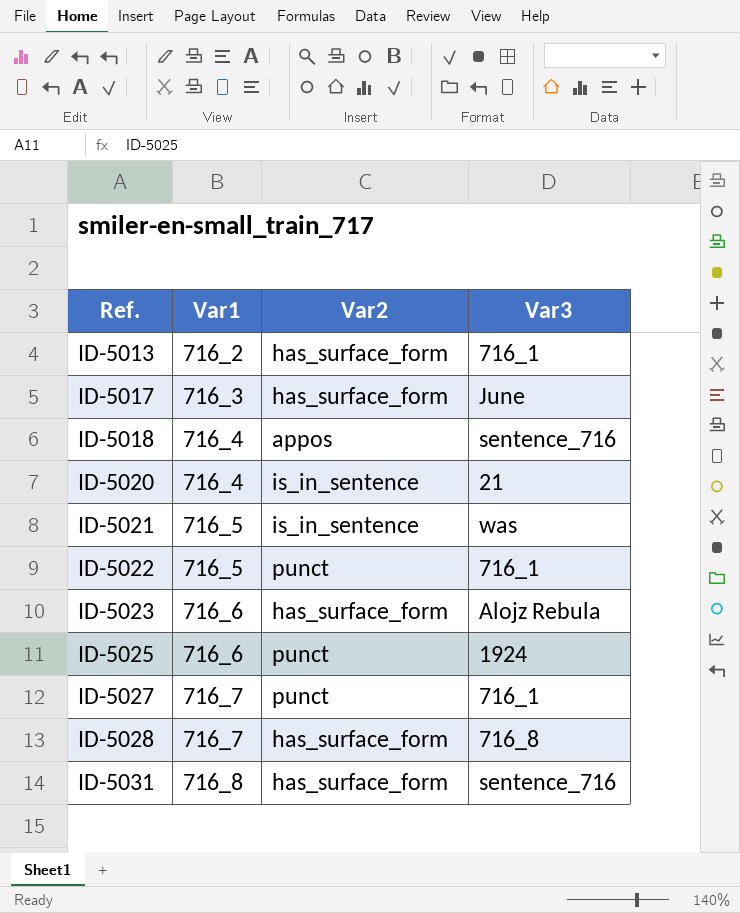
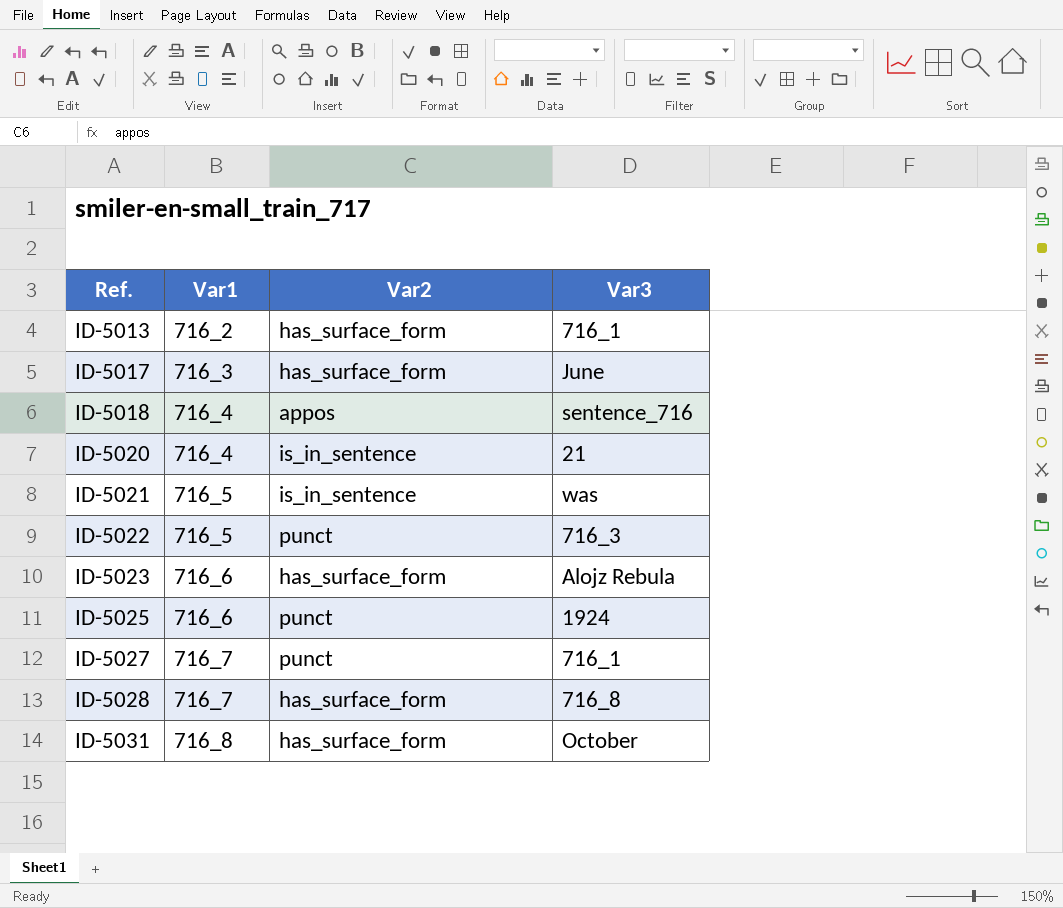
ID-5022 | Var3: 716_1 -> 716_3
ID-5031 | Var3: sentence_716 -> October

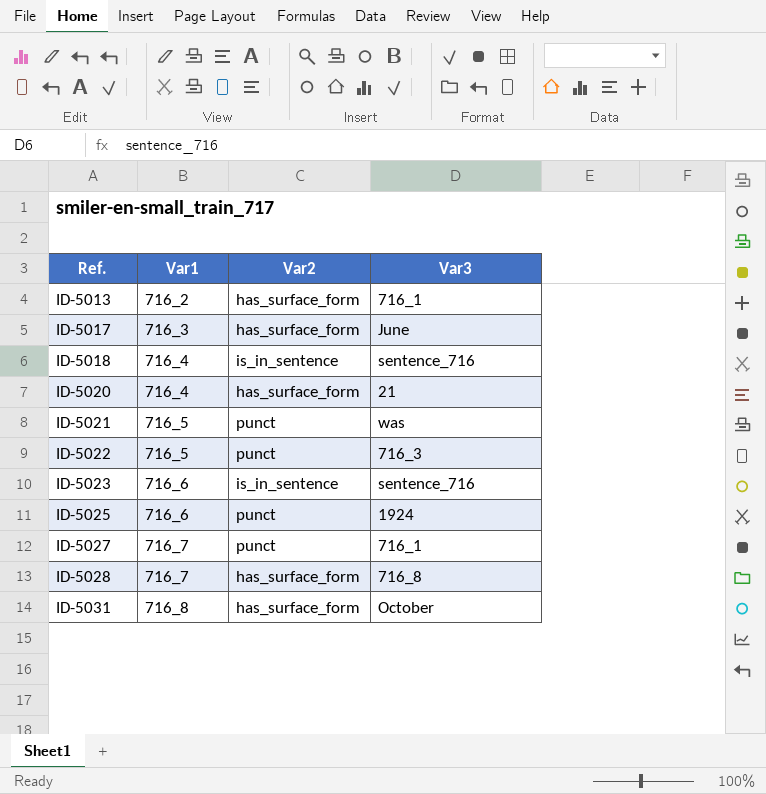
ID-5018 | Var2: appos -> is_in_sentence
ID-5020 | Var2: is_in_sentence -> has_surface_form
ID-5021 | Var2: is_in_sentence -> punct
ID-5023 | Var2: has_surface_form -> is_in_sentence
ID-5023 | Var3: Alojz Rebula -> sentence_716

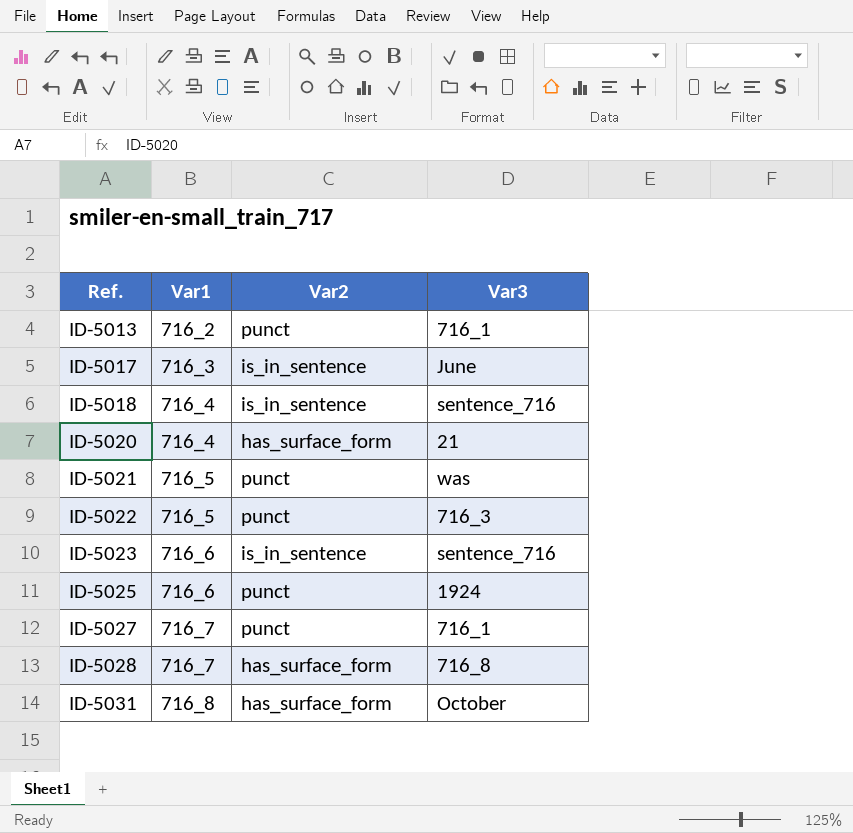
ID-5013 | Var2: has_surface_form -> punct
ID-5017 | Var2: has_surface_form -> is_in_sentence

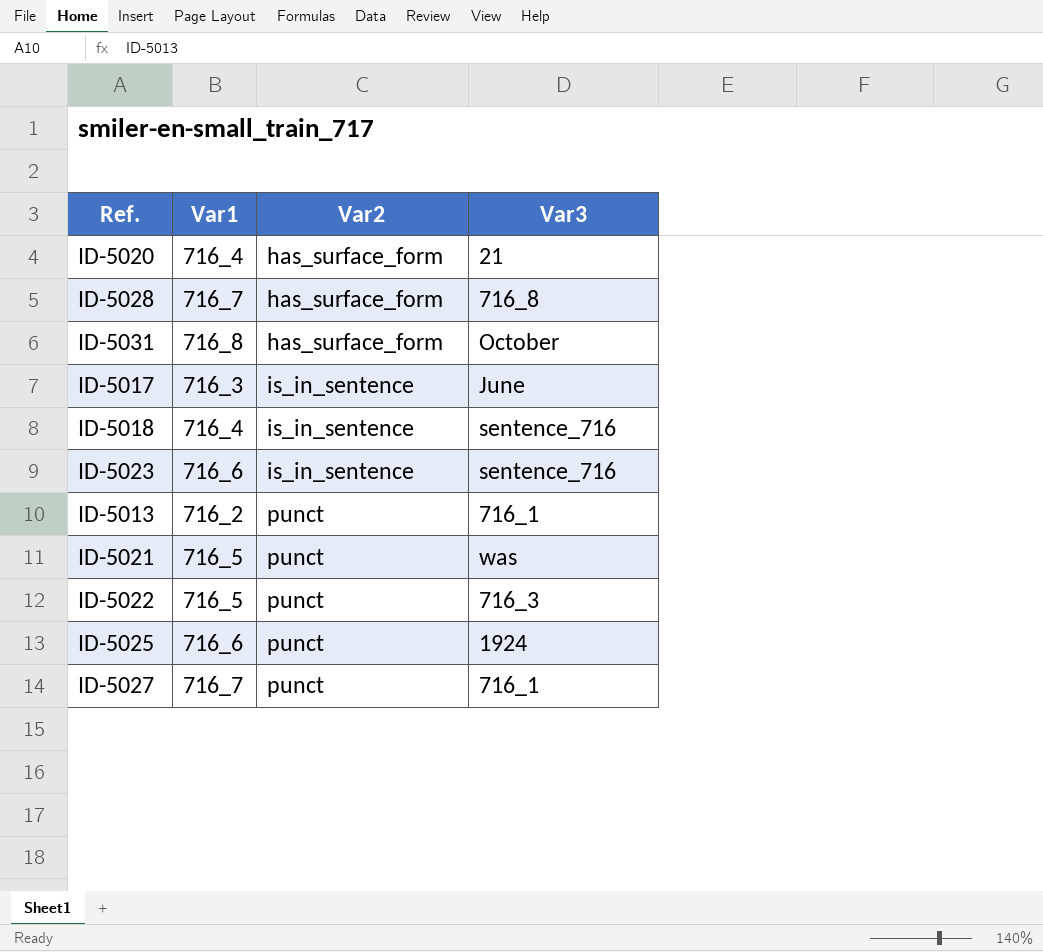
row order: Ref. ascending -> Var2 ascending

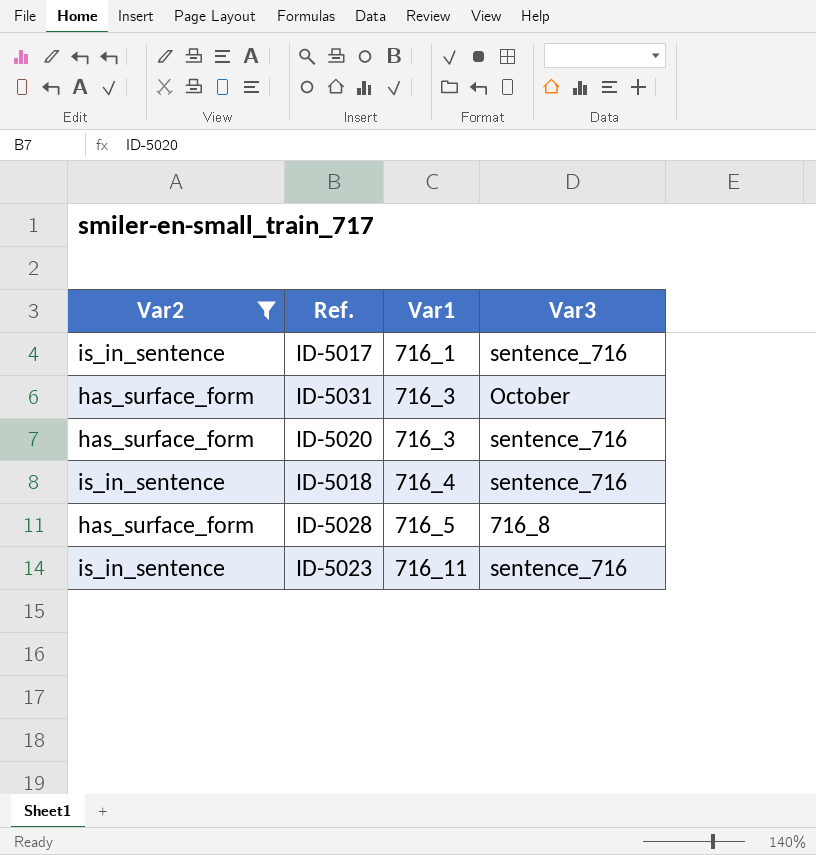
filter: none -> Var2 != punct
row order: Var2 ascending -> Var1 ascending
column Var2 | position: 3 -> 1
ID-5017 | Var1: 716_3 -> 716_1
ID-5017 | Var3: June -> sentence_716
ID-5031 | Var1: 716_8 -> 716_3
ID-5020 | Var1: 716_4 -> 716_3
ID-5020 | Var3: 21 -> sentence_716
ID-5028 | Var1: 716_7 -> 716_5
ID-5023 | Var1: 716_6 -> 716_11

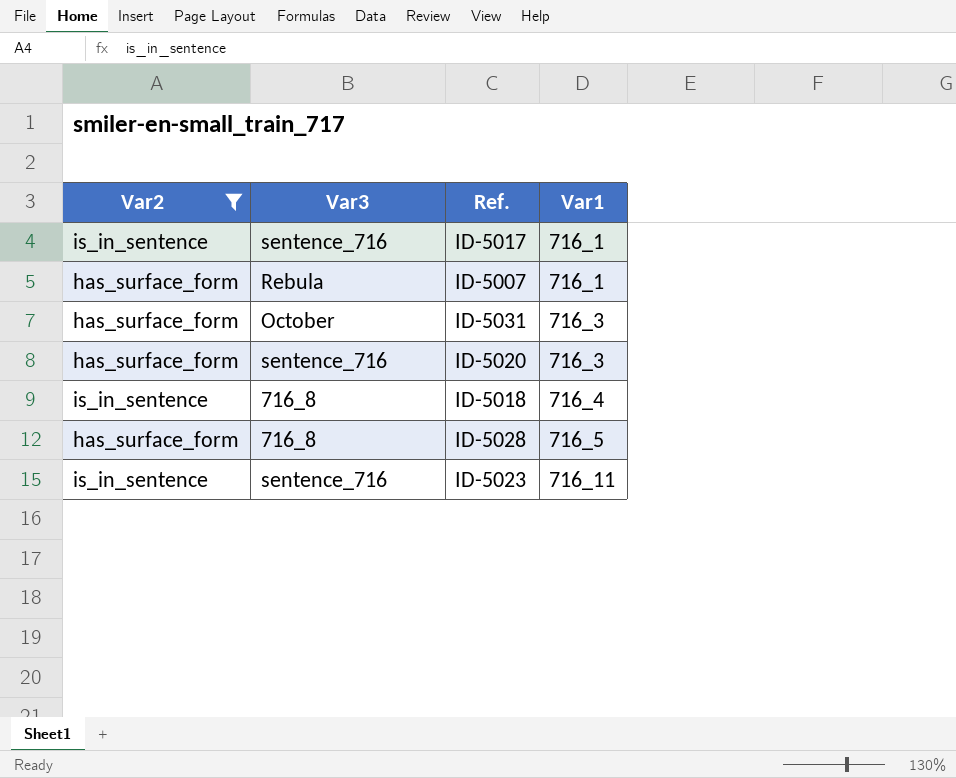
column Var3 | position: 4 -> 2
row ID-5007: none -> has_surface_form | Rebula | 716_1
ID-5018 | Var3: sentence_716 -> 716_8

